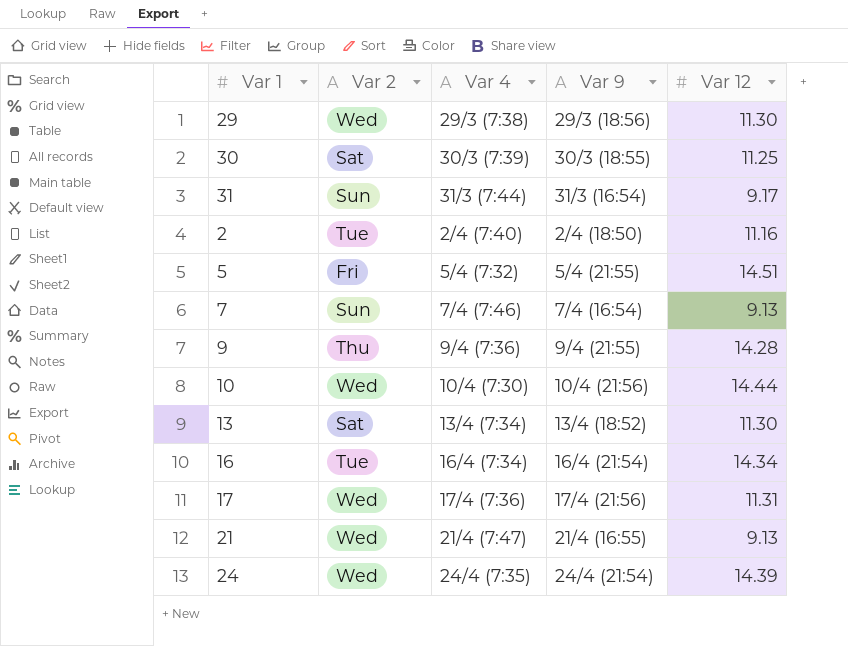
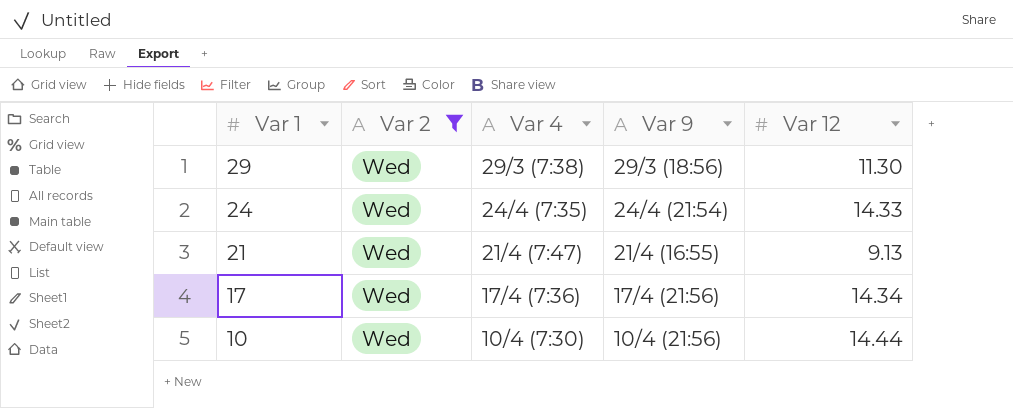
filter: none -> Var 2 = Wed
row order: none -> Var 1 descending
24 | Var 12: 14.39 -> 14.33
17 | Var 12: 11.31 -> 14.34

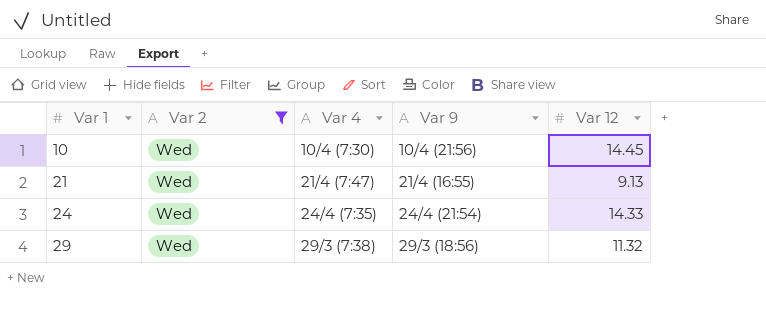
row order: Var 1 descending -> Var 1 ascending
row 17: Wed | 17/4 (7:36) | 17/4 (21:56) | 14.34 -> none
10 | Var 12: 14.44 -> 14.45
29 | Var 12: 11.30 -> 11.32

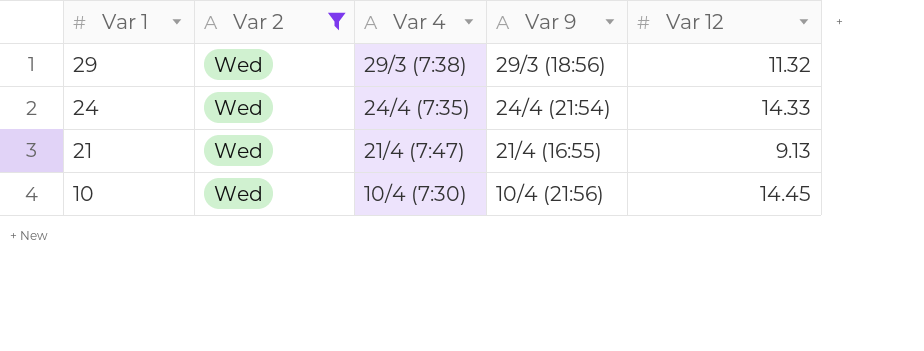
row order: Var 1 ascending -> Var 1 descending

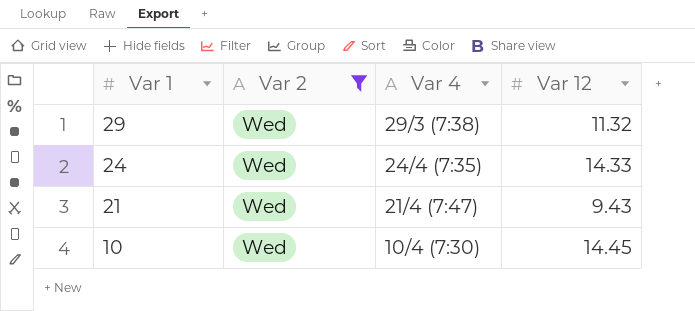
column Var 9 | position: 4 -> none
21 | Var 12: 9.13 -> 9.43

